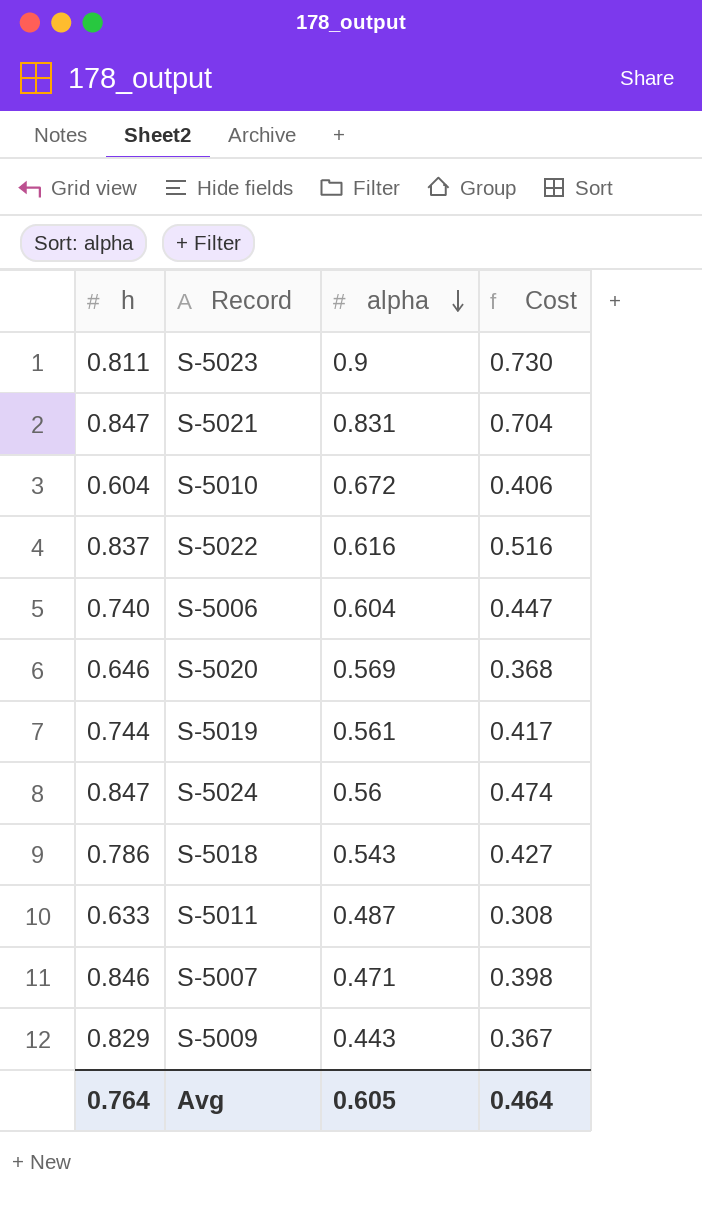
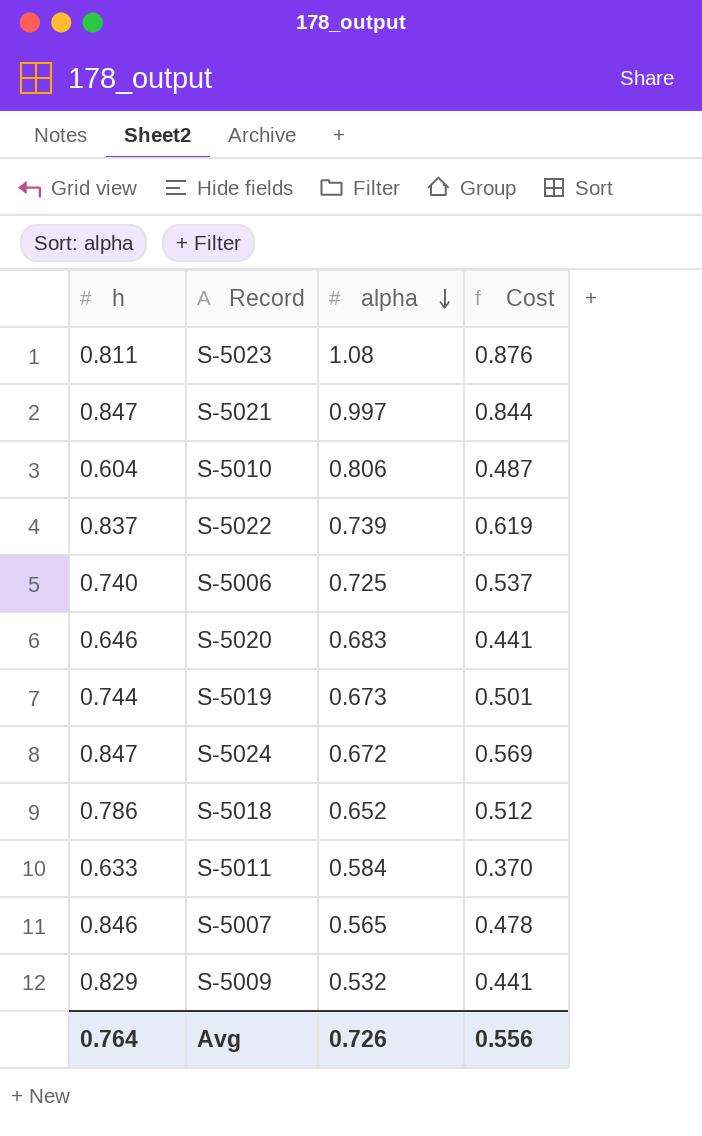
S-5023 | alpha: 0.9 -> 1.08
S-5023 | Cost: 0.730 -> 0.876
S-5021 | alpha: 0.831 -> 0.997
S-5021 | Cost: 0.704 -> 0.844
S-5010 | alpha: 0.672 -> 0.806
S-5010 | Cost: 0.406 -> 0.487
S-5022 | alpha: 0.616 -> 0.739
S-5022 | Cost: 0.516 -> 0.619
S-5006 | alpha: 0.604 -> 0.725
S-5006 | Cost: 0.447 -> 0.537
S-5020 | alpha: 0.569 -> 0.683
S-5020 | Cost: 0.368 -> 0.441
S-5019 | alpha: 0.561 -> 0.673
S-5019 | Cost: 0.417 -> 0.501
S-5024 | alpha: 0.56 -> 0.672
S-5024 | Cost: 0.474 -> 0.569
S-5018 | alpha: 0.543 -> 0.652
S-5018 | Cost: 0.427 -> 0.512
S-5011 | alpha: 0.487 -> 0.584
S-5011 | Cost: 0.308 -> 0.370
S-5007 | alpha: 0.471 -> 0.565
S-5007 | Cost: 0.398 -> 0.478
S-5009 | alpha: 0.443 -> 0.532
S-5009 | Cost: 0.367 -> 0.441
Avg | alpha: 0.605 -> 0.726
Avg | Cost: 0.464 -> 0.556

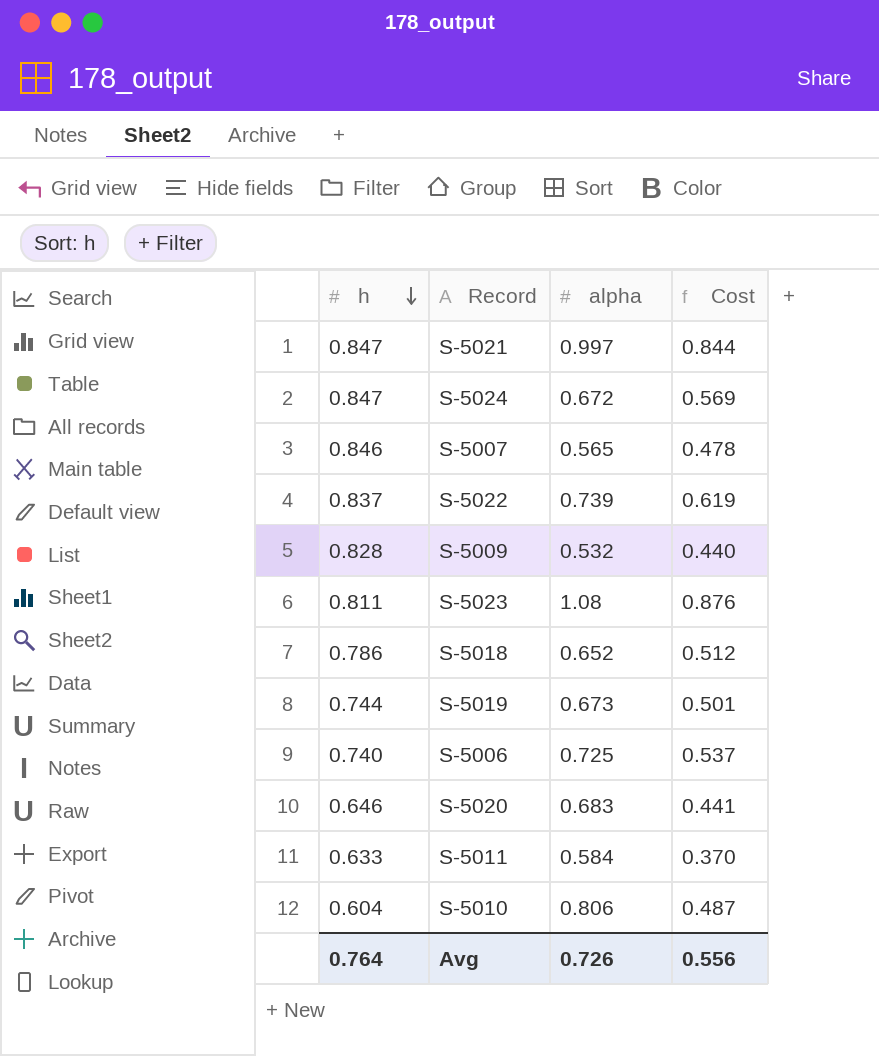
row order: alpha descending -> h descending
S-5009 | h: 0.829 -> 0.828
S-5009 | Cost: 0.441 -> 0.440

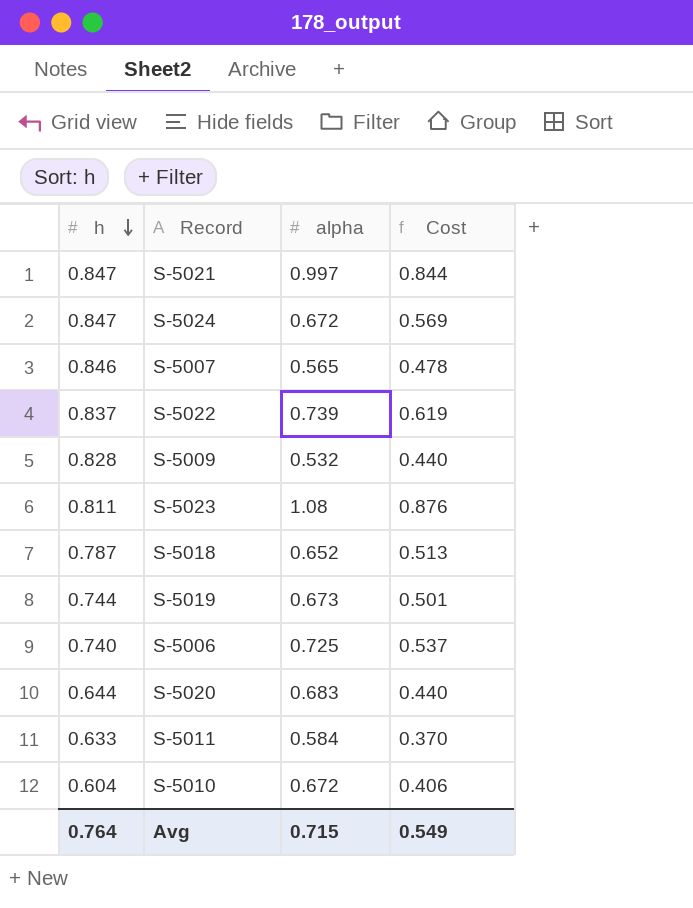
S-5018 | h: 0.786 -> 0.787
S-5018 | Cost: 0.512 -> 0.513
S-5020 | h: 0.646 -> 0.644
S-5020 | Cost: 0.441 -> 0.440
S-5010 | alpha: 0.806 -> 0.672
S-5010 | Cost: 0.487 -> 0.406
Avg | alpha: 0.726 -> 0.715
Avg | Cost: 0.556 -> 0.549

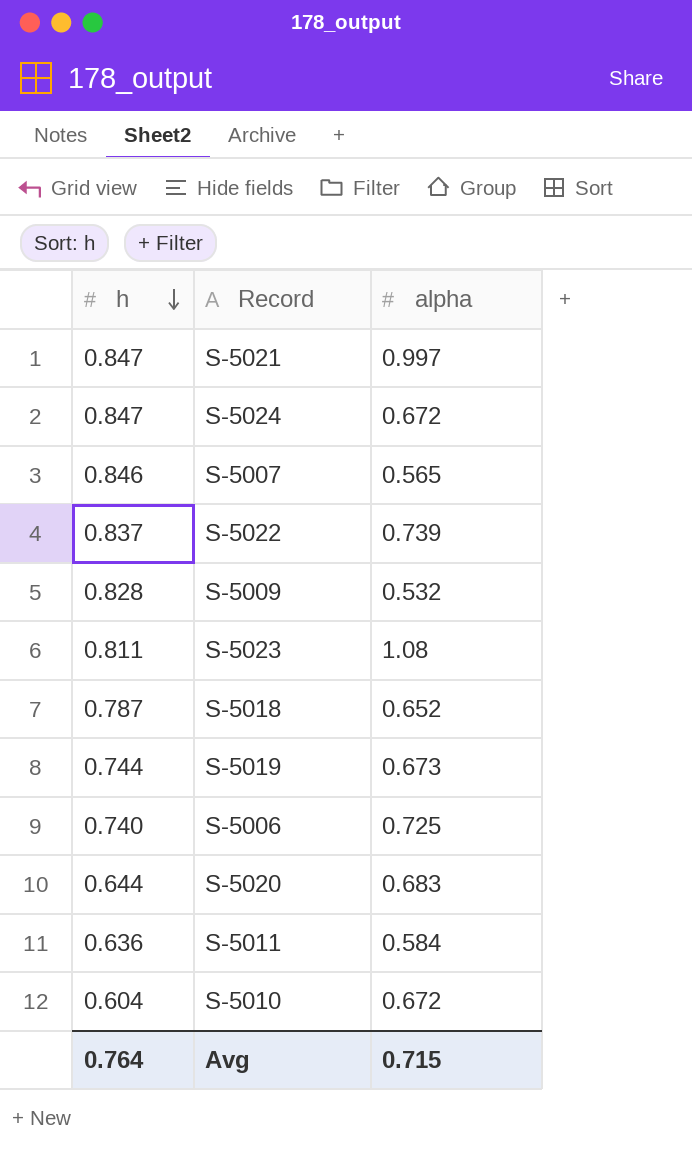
column Cost | formula: [h] * [alpha] -> none
S-5011 | h: 0.633 -> 0.636

